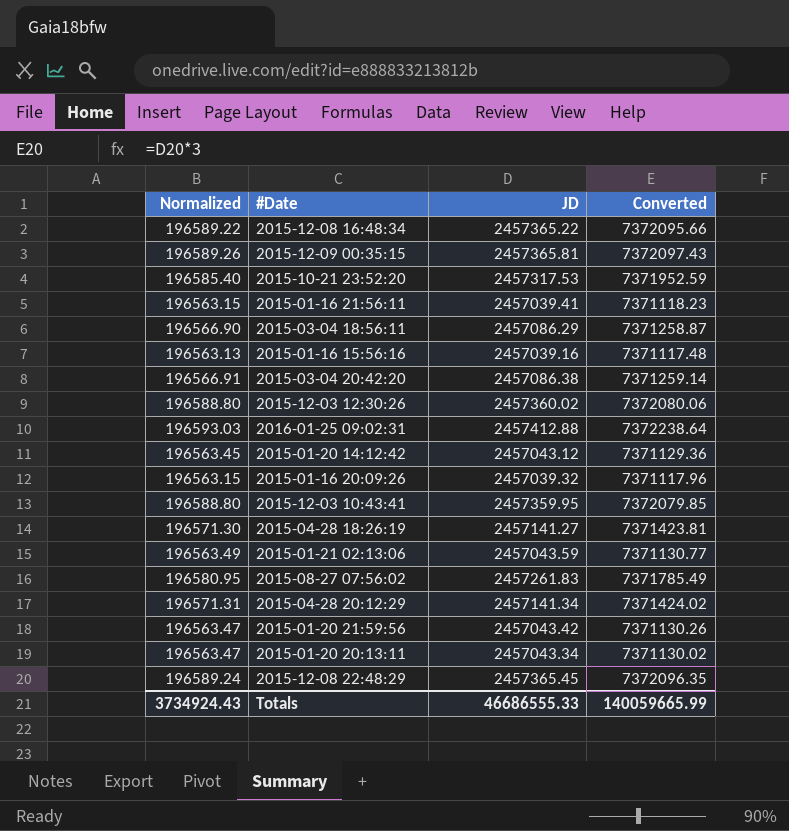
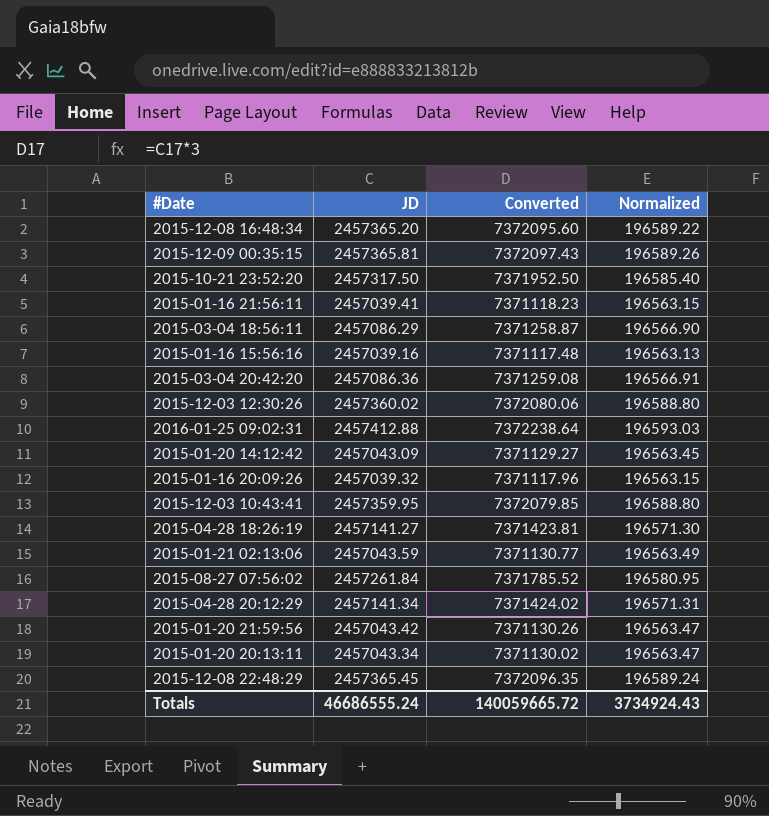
column Normalized | position: 1 -> 4
2015-12-08 16:48:34 | JD: 2457365.22 -> 2457365.20
2015-12-08 16:48:34 | Converted: 7372095.66 -> 7372095.60
2015-10-21 23:52:20 | JD: 2457317.53 -> 2457317.50
2015-10-21 23:52:20 | Converted: 7371952.59 -> 7371952.50
2015-03-04 20:42:20 | JD: 2457086.38 -> 2457086.36
2015-03-04 20:42:20 | Converted: 7371259.14 -> 7371259.08
2015-01-20 14:12:42 | JD: 2457043.12 -> 2457043.09
2015-01-20 14:12:42 | Converted: 7371129.36 -> 7371129.27
2015-08-27 07:56:02 | JD: 2457261.83 -> 2457261.84
2015-08-27 07:56:02 | Converted: 7371785.49 -> 7371785.52
Totals | JD: 46686555.33 -> 46686555.24
Totals | Converted: 140059665.99 -> 140059665.72

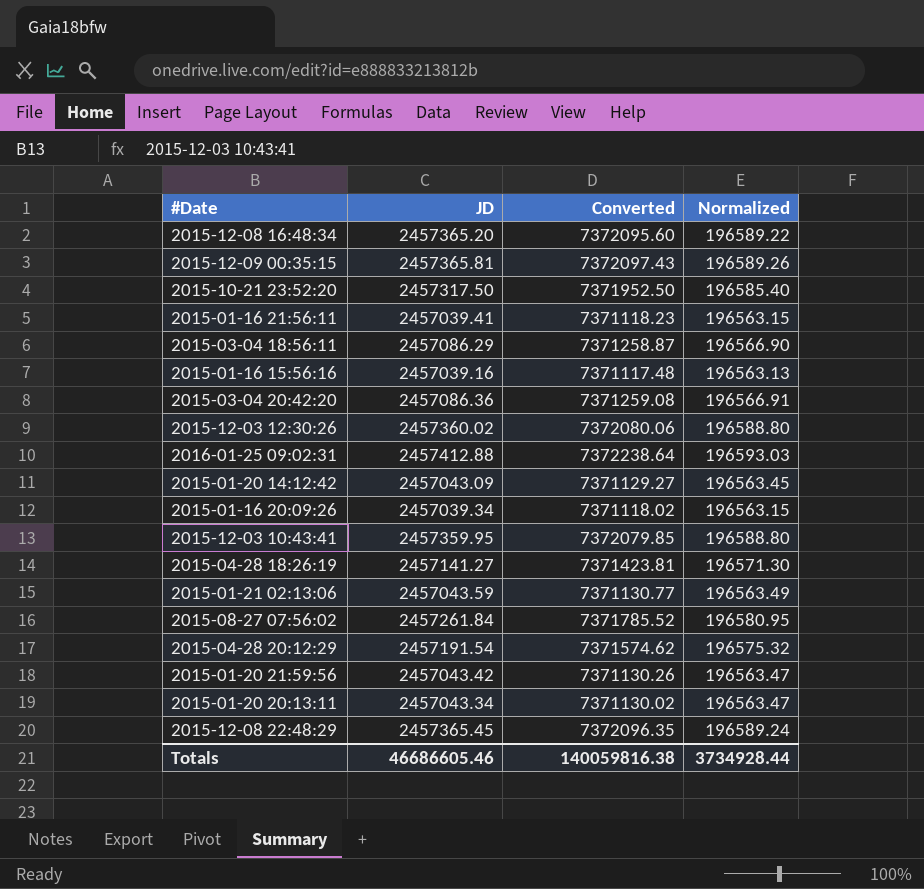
2015-01-16 20:09:26 | JD: 2457039.32 -> 2457039.34
2015-01-16 20:09:26 | Converted: 7371117.96 -> 7371118.02
2015-04-28 20:12:29 | JD: 2457141.34 -> 2457191.54
2015-04-28 20:12:29 | Converted: 7371424.02 -> 7371574.62
2015-04-28 20:12:29 | Normalized: 196571.31 -> 196575.32
Totals | JD: 46686555.24 -> 46686605.46
Totals | Converted: 140059665.72 -> 140059816.38
Totals | Normalized: 3734924.43 -> 3734928.44

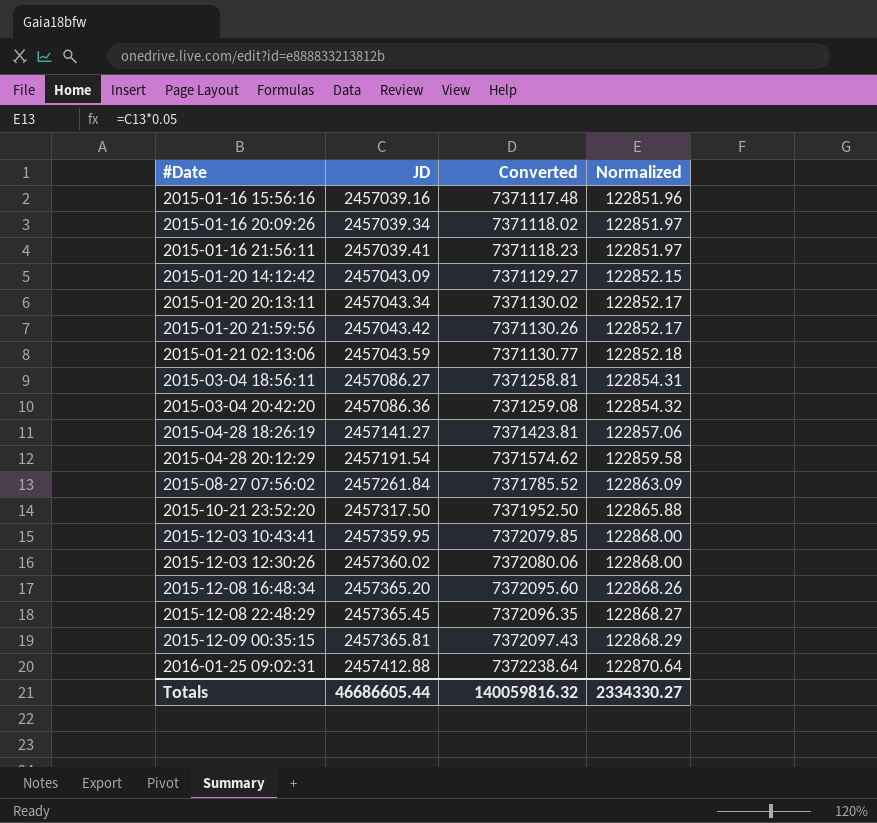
row order: none -> #Date ascending
column Normalized | formula: [JD] * 0.08 -> [JD] * 0.05
2015-03-04 18:56:11 | JD: 2457086.29 -> 2457086.27
2015-03-04 18:56:11 | Converted: 7371258.87 -> 7371258.81
Totals | JD: 46686605.46 -> 46686605.44
Totals | Converted: 140059816.38 -> 140059816.32
Totals | Normalized: 3734928.44 -> 2334330.27

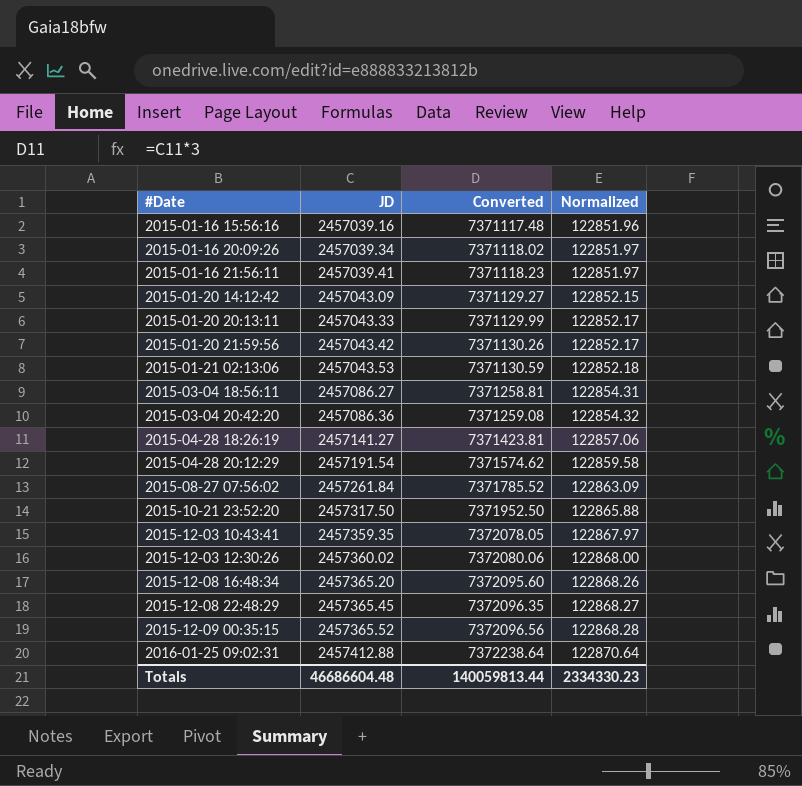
2015-01-20 20:13:11 | JD: 2457043.34 -> 2457043.33
2015-01-20 20:13:11 | Converted: 7371130.02 -> 7371129.99
2015-01-21 02:13:06 | JD: 2457043.59 -> 2457043.53
2015-01-21 02:13:06 | Converted: 7371130.77 -> 7371130.59
2015-12-03 10:43:41 | JD: 2457359.95 -> 2457359.35
2015-12-03 10:43:41 | Converted: 7372079.85 -> 7372078.05
2015-12-03 10:43:41 | Normalized: 122868.00 -> 122867.97
2015-12-09 00:35:15 | JD: 2457365.81 -> 2457365.52
2015-12-09 00:35:15 | Converted: 7372097.43 -> 7372096.56
2015-12-09 00:35:15 | Normalized: 122868.29 -> 122868.28
Totals | JD: 46686605.44 -> 46686604.48
Totals | Converted: 140059816.32 -> 140059813.44
Totals | Normalized: 2334330.27 -> 2334330.23

